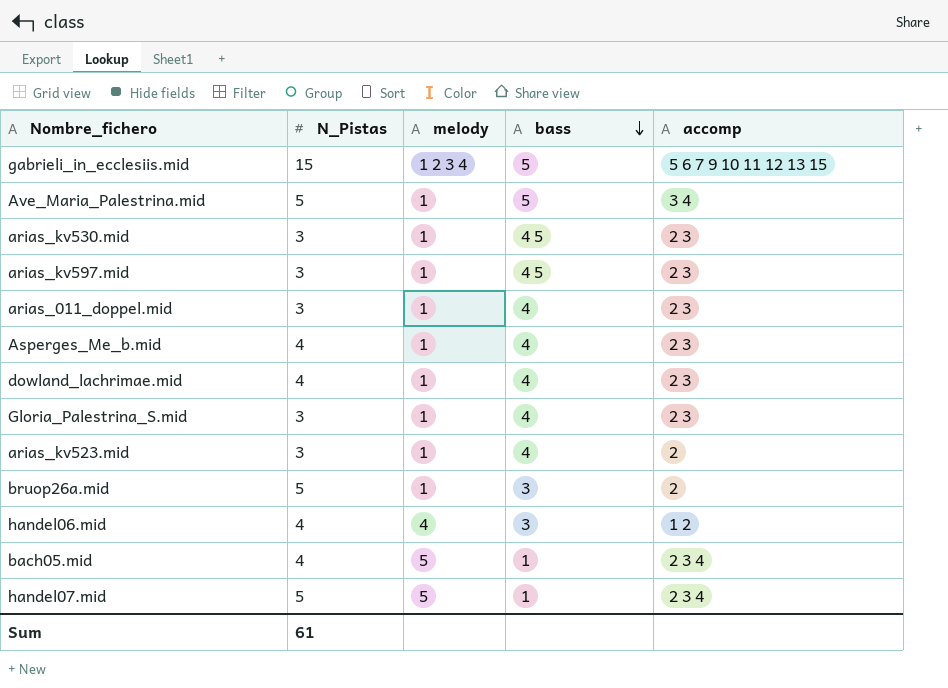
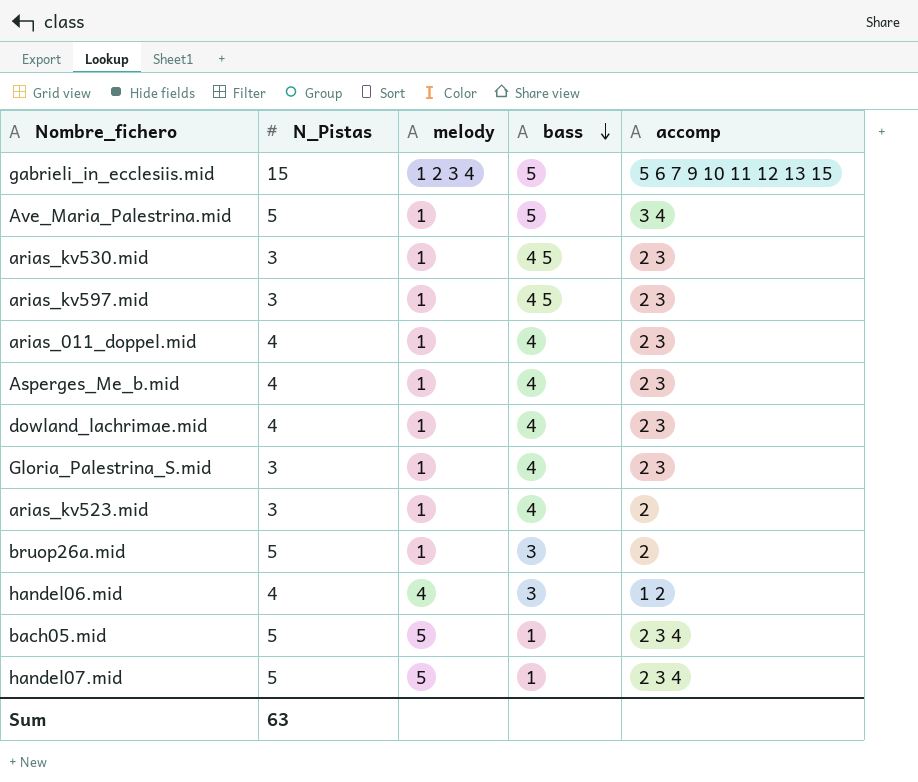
arias_011_doppel.mid | N_Pistas: 3 -> 4
bach05.mid | N_Pistas: 4 -> 5
Sum | N_Pistas: 61 -> 63

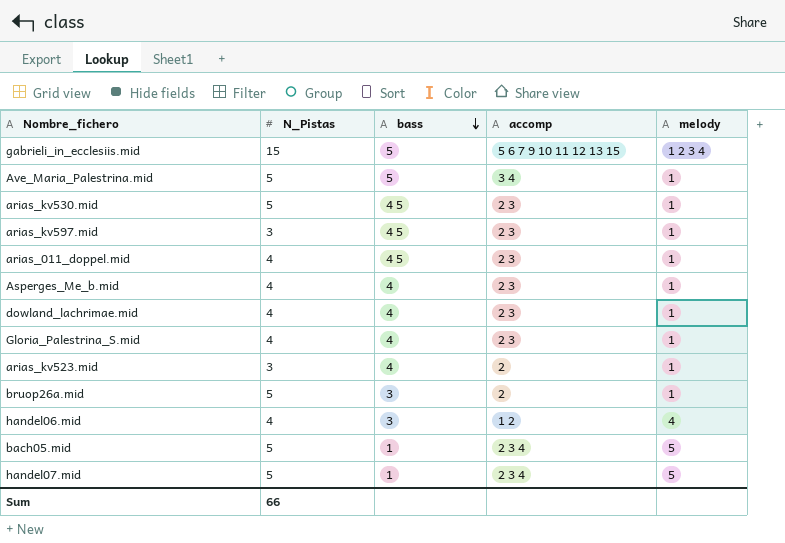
column melody | position: 3 -> 5
arias_kv530.mid | N_Pistas: 3 -> 5
arias_011_doppel.mid | bass: 4 -> 4 5
Gloria_Palestrina_S.mid | N_Pistas: 3 -> 4
Sum | N_Pistas: 63 -> 66

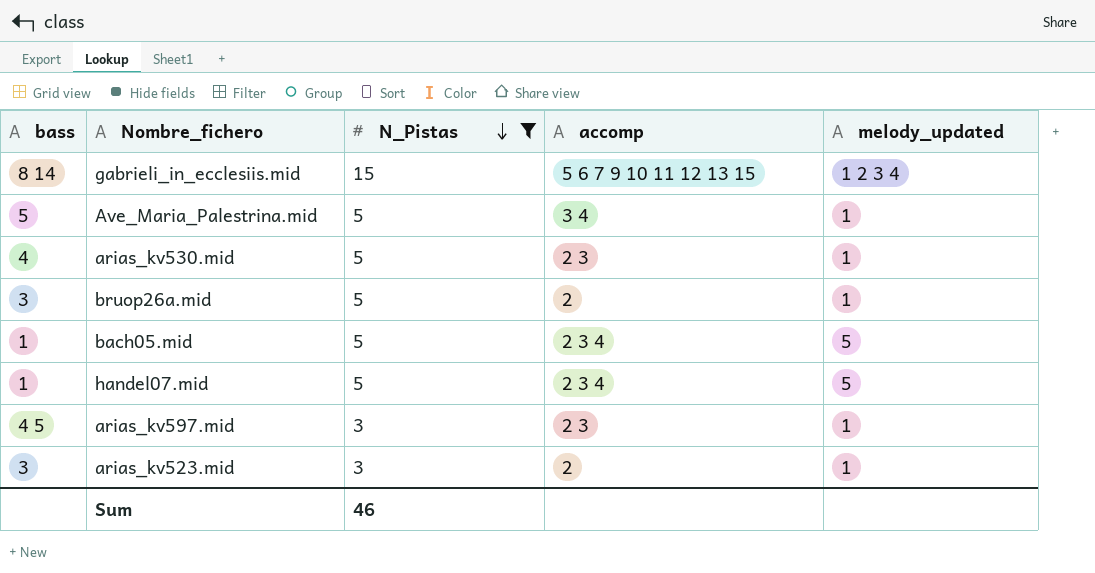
filter: none -> N_Pistas != 4
row order: bass descending -> N_Pistas descending
column bass | position: 3 -> 1
column name: melody -> melody_updated
gabrieli_in_ecclesiis.mid | bass: 5 -> 8 14
arias_kv530.mid | bass: 4 5 -> 4
arias_kv523.mid | bass: 4 -> 3
Sum | N_Pistas: 66 -> 46

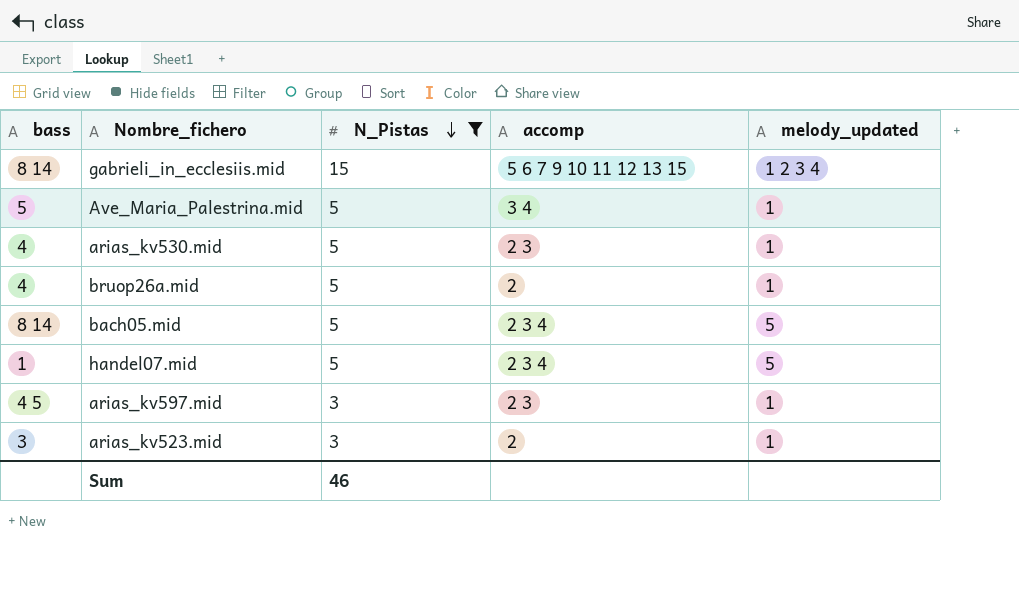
bruop26a.mid | bass: 3 -> 4
bach05.mid | bass: 1 -> 8 14

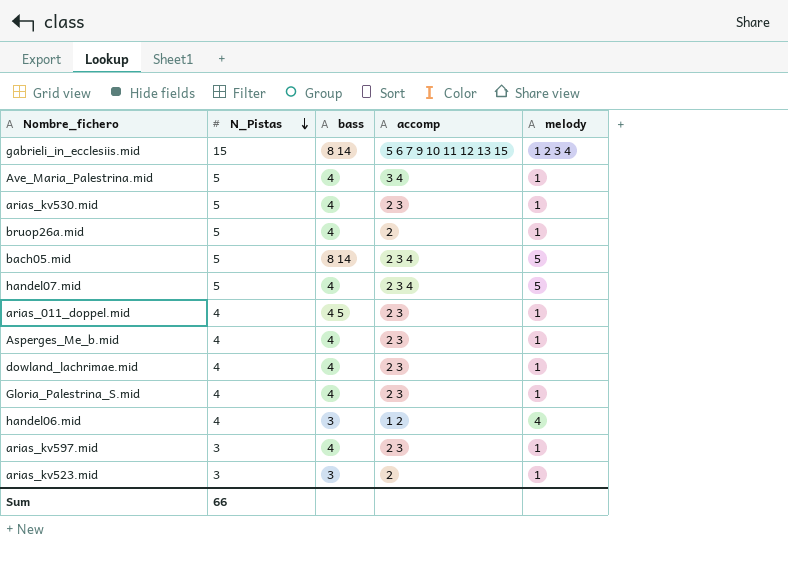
filter: N_Pistas != 4 -> none
column bass | position: 1 -> 3
column name: melody_updated -> melody
Ave_Maria_Palestrina.mid | bass: 5 -> 4
handel07.mid | bass: 1 -> 4
arias_kv597.mid | bass: 4 5 -> 4
Sum | N_Pistas: 46 -> 66

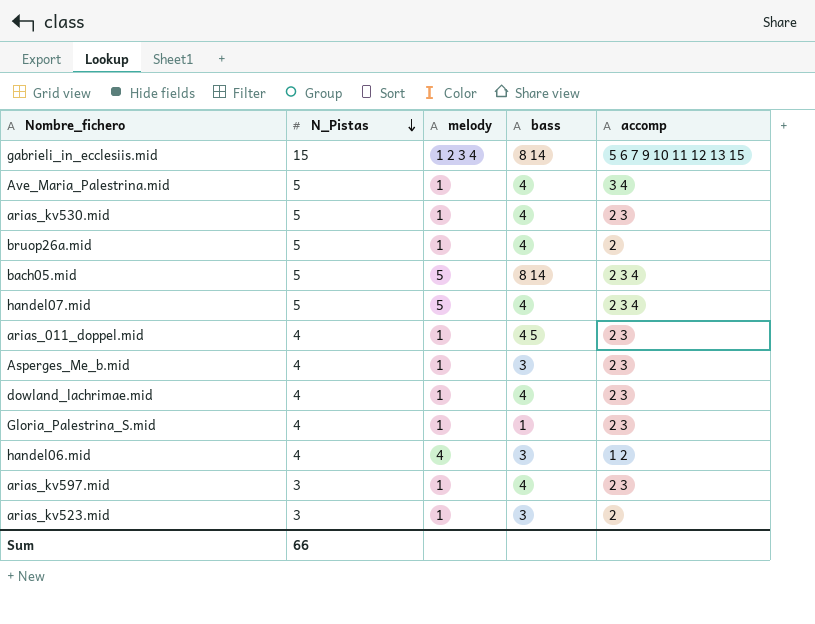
column melody | position: 5 -> 3
Asperges_Me_b.mid | bass: 4 -> 3
Gloria_Palestrina_S.mid | bass: 4 -> 1

